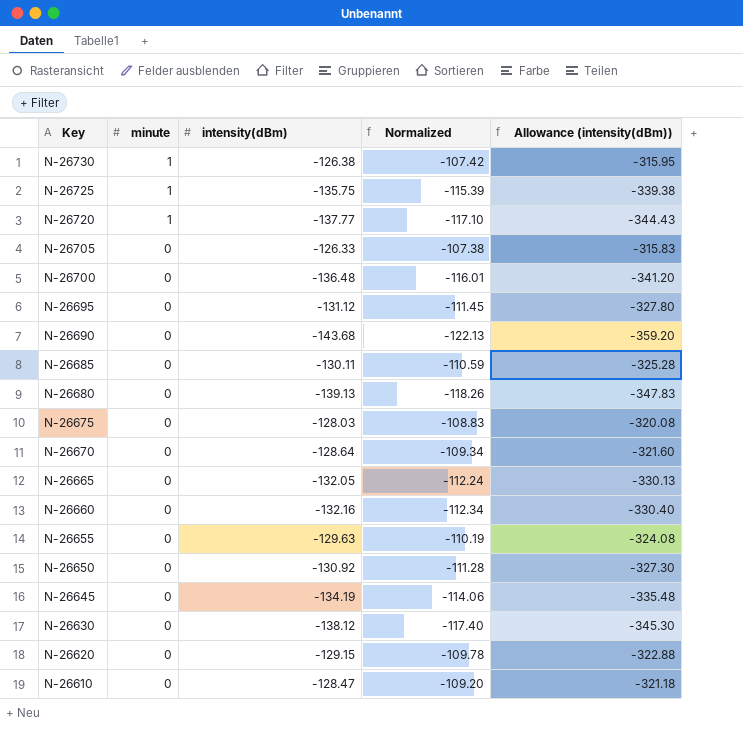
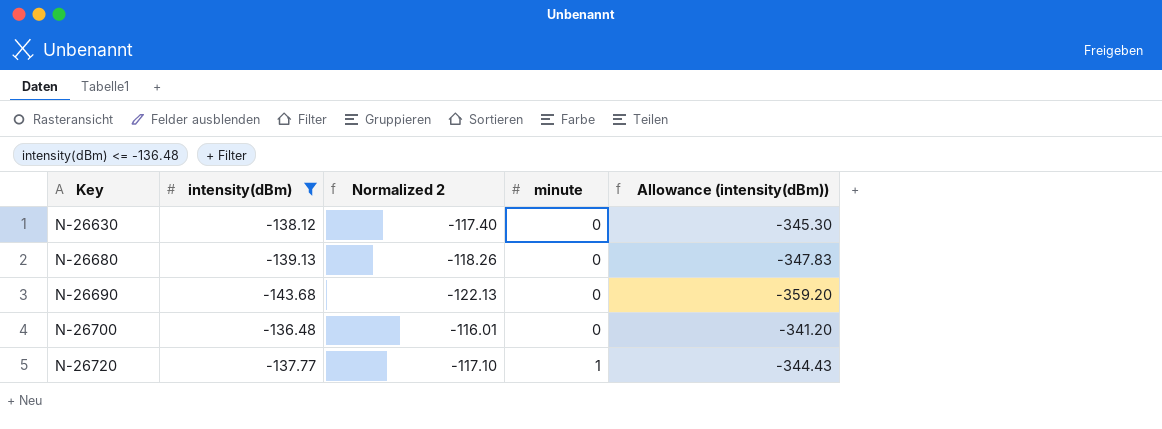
filter: none -> intensity(dBm) <= -136.48
row order: Key descending -> Key ascending
column name: Normalized -> Normalized 2
column minute | position: 2 -> 4

